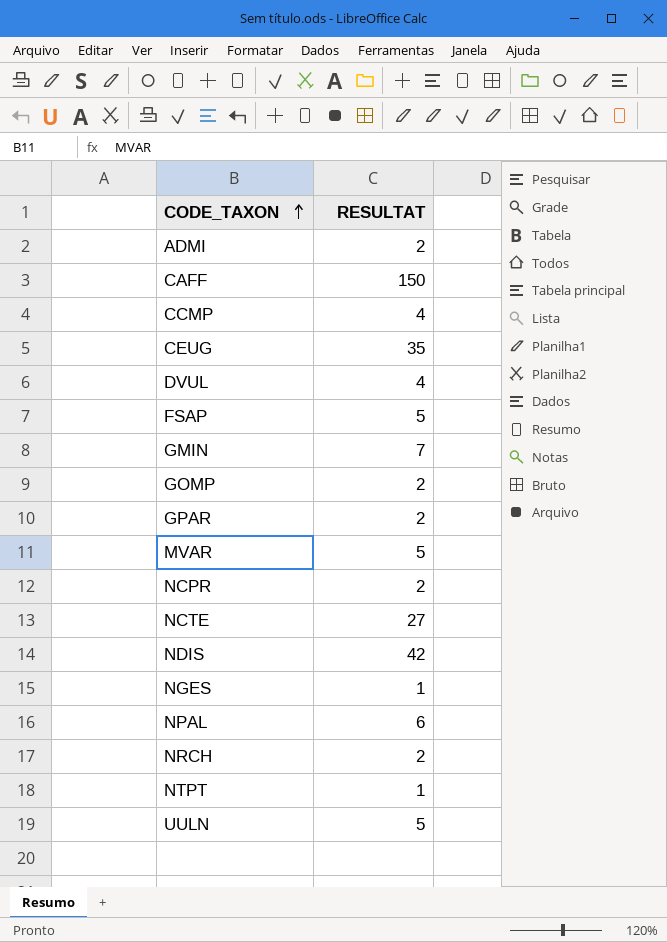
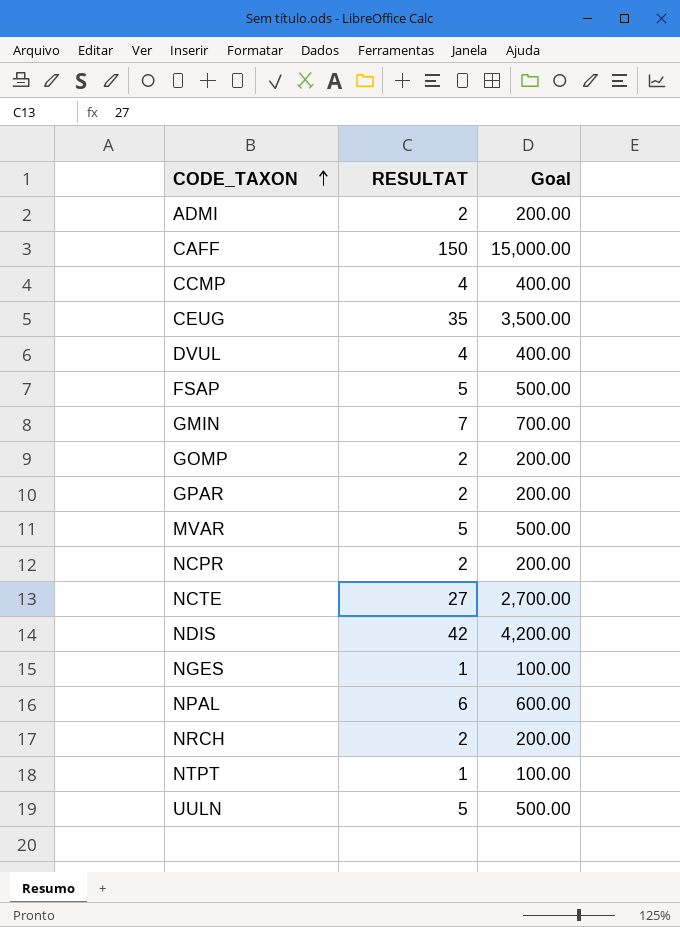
column Goal | formula: none -> [RESULTAT] * 100

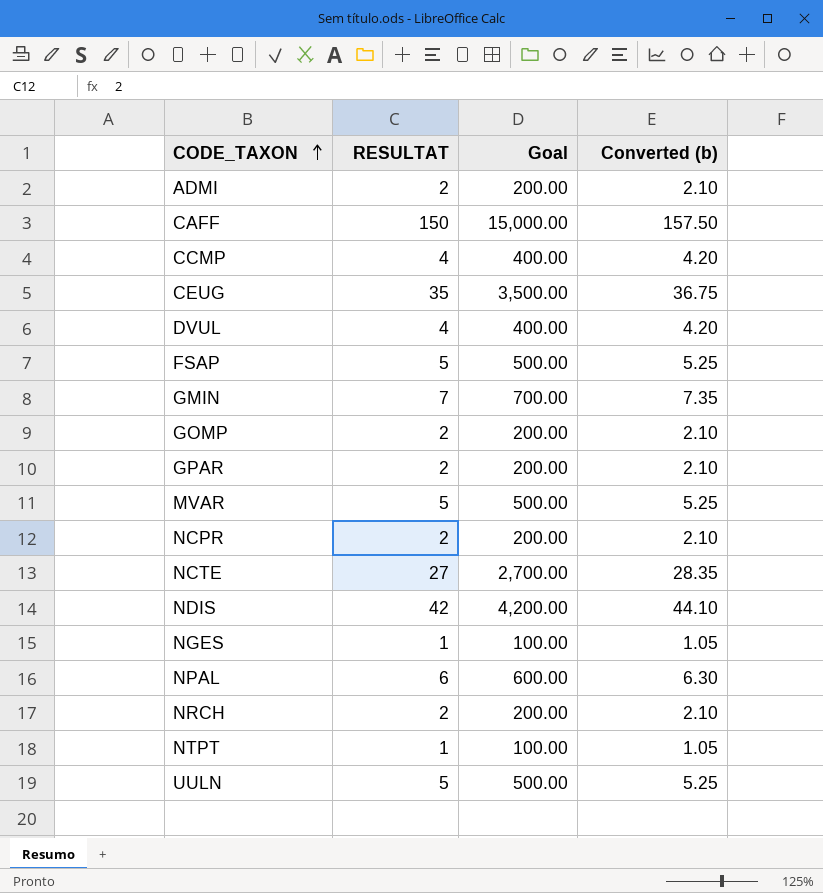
column Converted (b) | formula: none -> [RESULTAT] * 1.05

